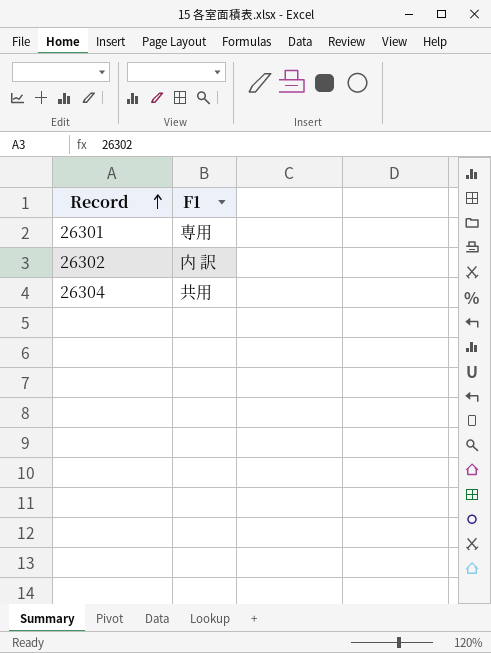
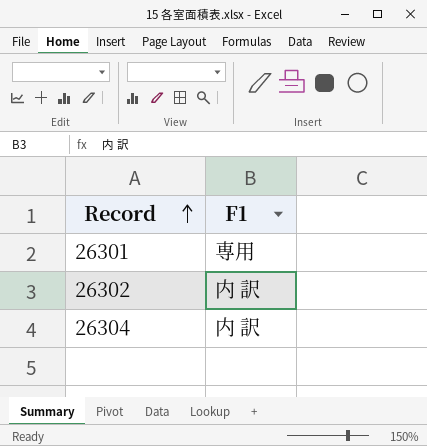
26304 | F1: 共用 -> 内 訳

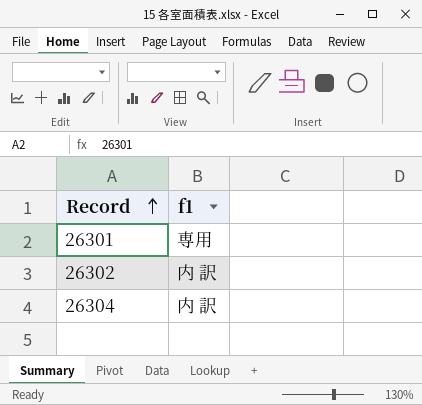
column name: F1 -> f1

